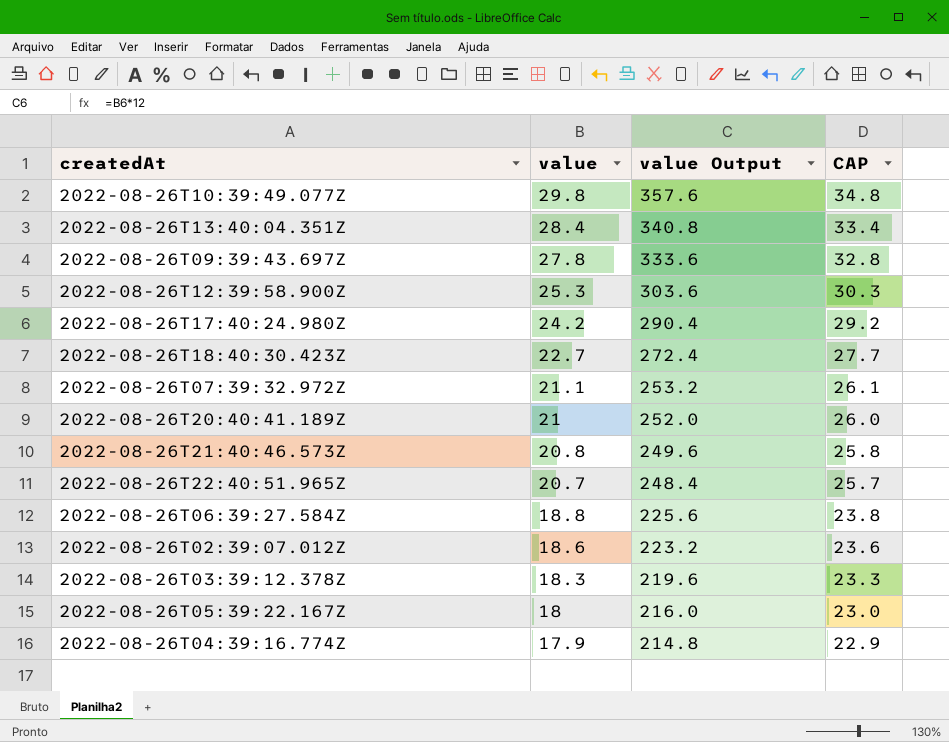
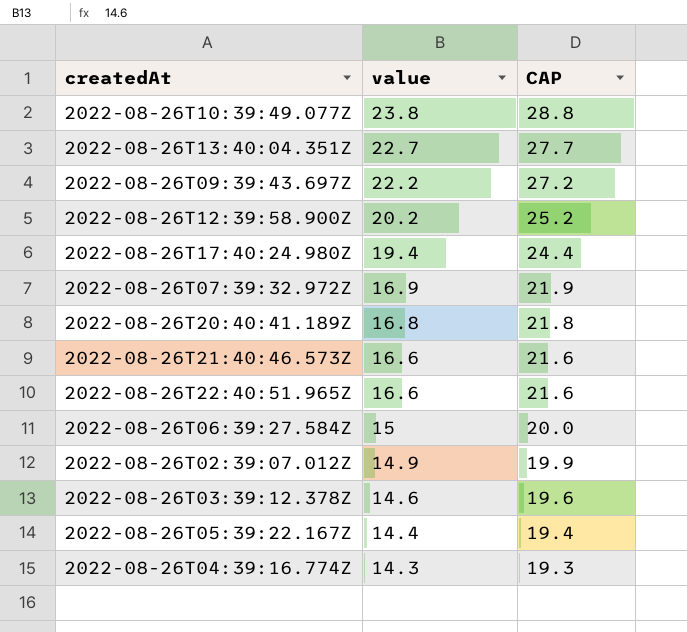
column value Output | formula: [value] * 12 -> none
row 2022-08-26T18:40:30.423Z: 22.7 | 272.4 | 27.7 -> none
2022-08-26T10:39:49.077Z | value: 29.8 -> 23.8
2022-08-26T10:39:49.077Z | CAP: 34.8 -> 28.8
2022-08-26T13:40:04.351Z | value: 28.4 -> 22.7
2022-08-26T13:40:04.351Z | CAP: 33.4 -> 27.7
2022-08-26T09:39:43.697Z | value: 27.8 -> 22.2
2022-08-26T09:39:43.697Z | CAP: 32.8 -> 27.2
2022-08-26T12:39:58.900Z | value: 25.3 -> 20.2
2022-08-26T12:39:58.900Z | CAP: 30.3 -> 25.2
2022-08-26T17:40:24.980Z | value: 24.2 -> 19.4
2022-08-26T17:40:24.980Z | CAP: 29.2 -> 24.4
2022-08-26T07:39:32.972Z | value: 21.1 -> 16.9
2022-08-26T07:39:32.972Z | CAP: 26.1 -> 21.9
2022-08-26T20:40:41.189Z | value: 21 -> 16.8
2022-08-26T20:40:41.189Z | CAP: 26.0 -> 21.8
2022-08-26T21:40:46.573Z | value: 20.8 -> 16.6
2022-08-26T21:40:46.573Z | CAP: 25.8 -> 21.6
2022-08-26T22:40:51.965Z | value: 20.7 -> 16.6
2022-08-26T22:40:51.965Z | CAP: 25.7 -> 21.6
2022-08-26T06:39:27.584Z | value: 18.8 -> 15
2022-08-26T06:39:27.584Z | CAP: 23.8 -> 20.0
2022-08-26T02:39:07.012Z | value: 18.6 -> 14.9
2022-08-26T02:39:07.012Z | CAP: 23.6 -> 19.9
2022-08-26T03:39:12.378Z | value: 18.3 -> 14.6
2022-08-26T03:39:12.378Z | CAP: 23.3 -> 19.6
2022-08-26T05:39:22.167Z | value: 18 -> 14.4
2022-08-26T05:39:22.167Z | CAP: 23.0 -> 19.4
2022-08-26T04:39:16.774Z | value: 17.9 -> 14.3
2022-08-26T04:39:16.774Z | CAP: 22.9 -> 19.3

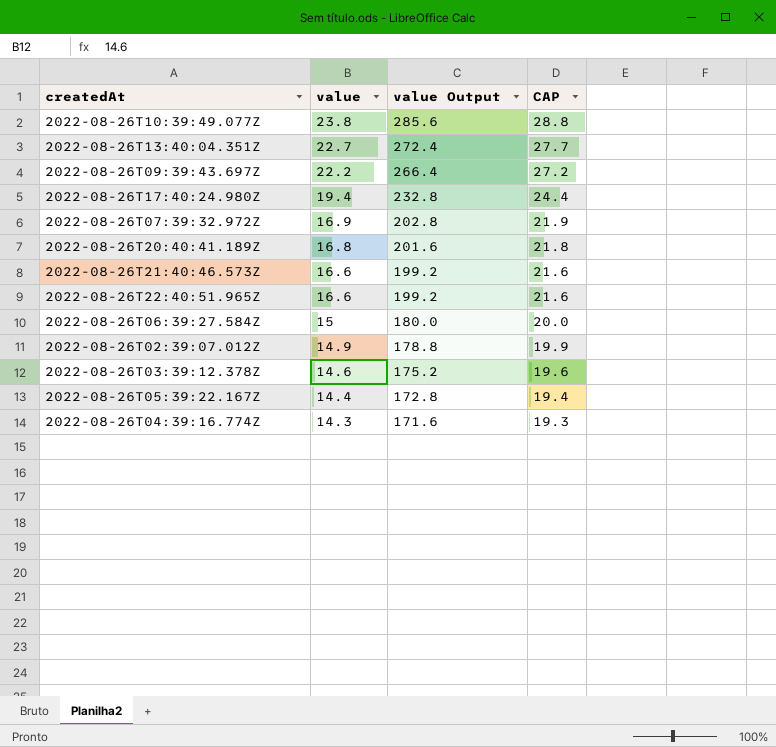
column value Output | formula: none -> [value] * 12
row 2022-08-26T12:39:58.900Z: 20.2 | 25.2 -> none

